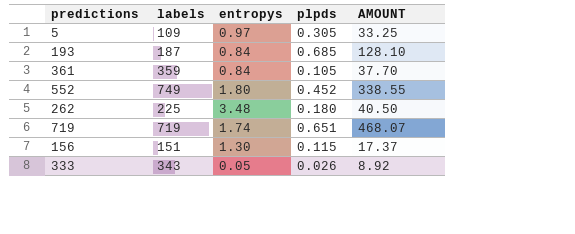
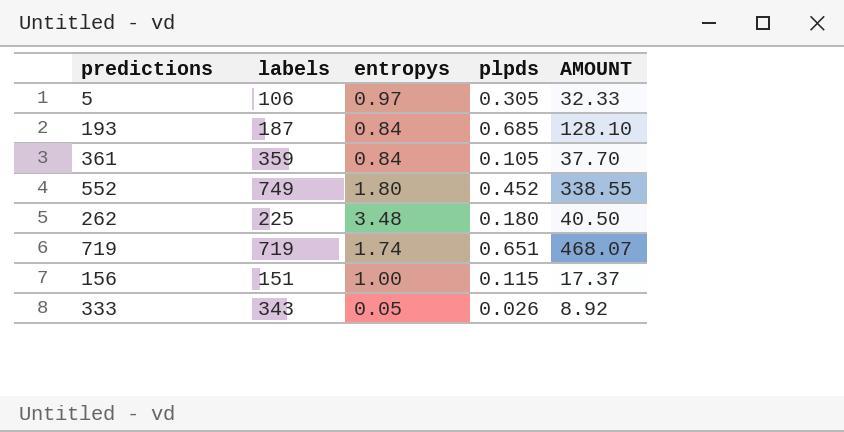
5 | labels: 109 -> 106
5 | AMOUNT: 33.25 -> 32.33
156 | entropys: 1.30 -> 1.00

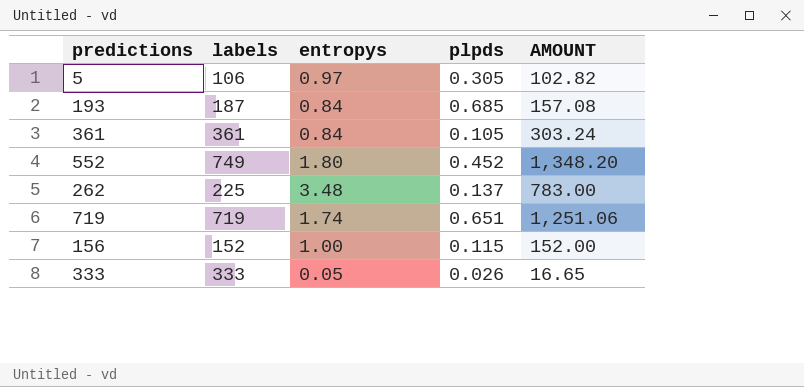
column AMOUNT | formula: [labels] * [plpds] -> [labels] * [entropys]
361 | labels: 359 -> 361
262 | plpds: 0.180 -> 0.137
156 | labels: 151 -> 152
333 | labels: 343 -> 333

